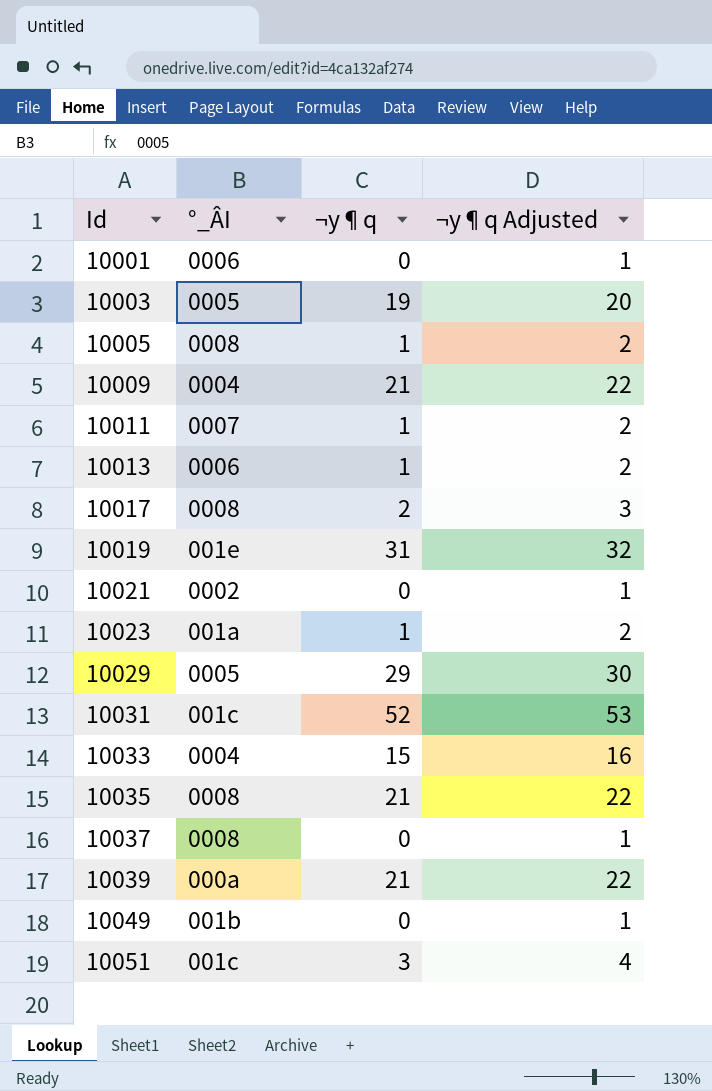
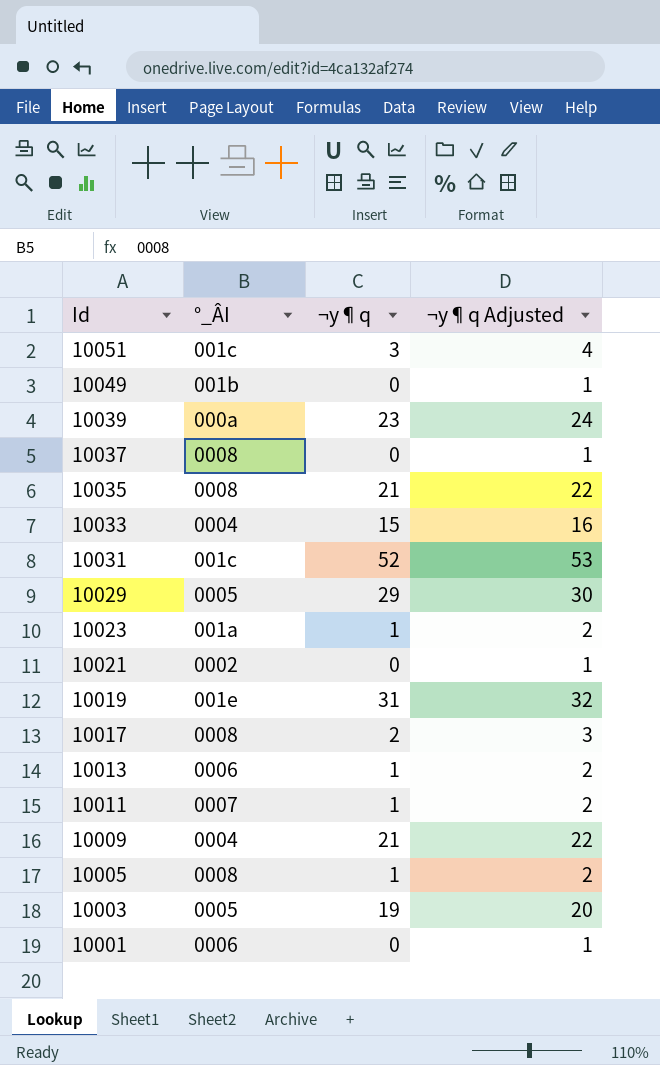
row order: Id ascending -> Id descending
10039 | ¬y¶q: 21 -> 23
10039 | ¬y¶q Adjusted: 22 -> 24

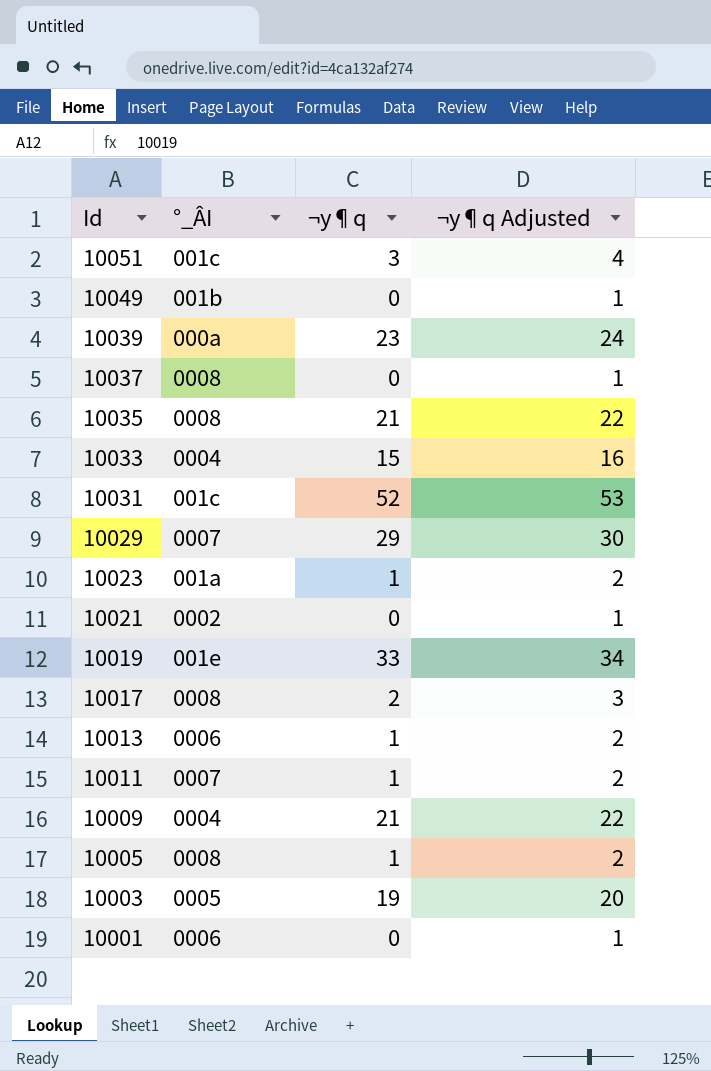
10029 | °_ÂI: 0005 -> 0007
10019 | ¬y¶q: 31 -> 33
10019 | ¬y¶q Adjusted: 32 -> 34

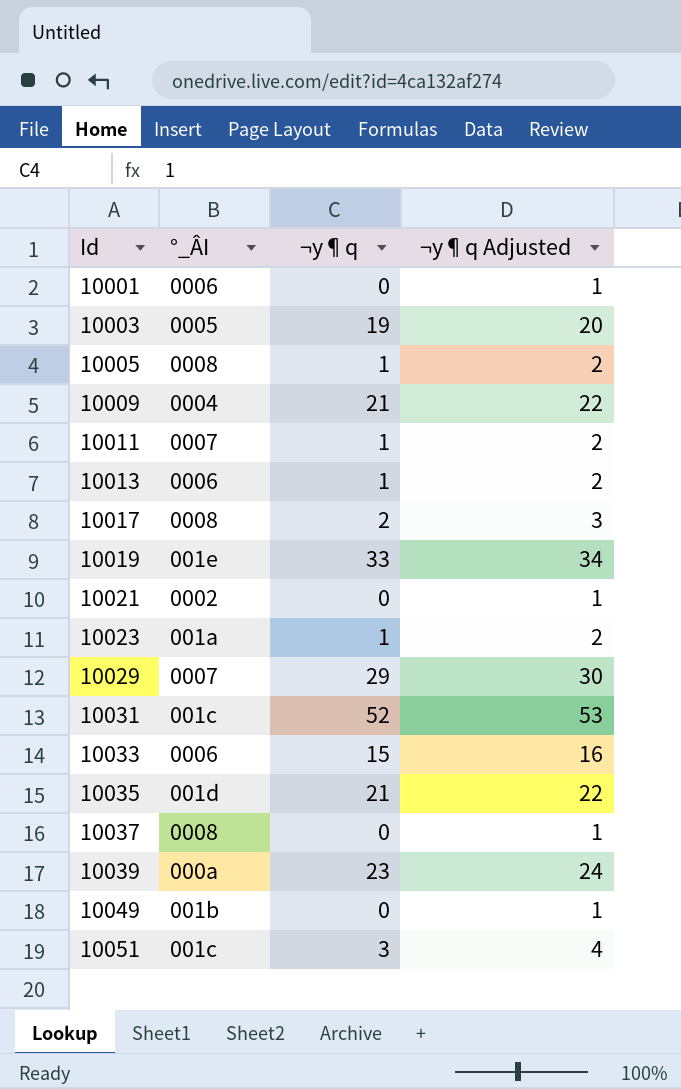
row order: Id descending -> Id ascending
10033 | °_ÂI: 0004 -> 0006
10035 | °_ÂI: 0008 -> 001d

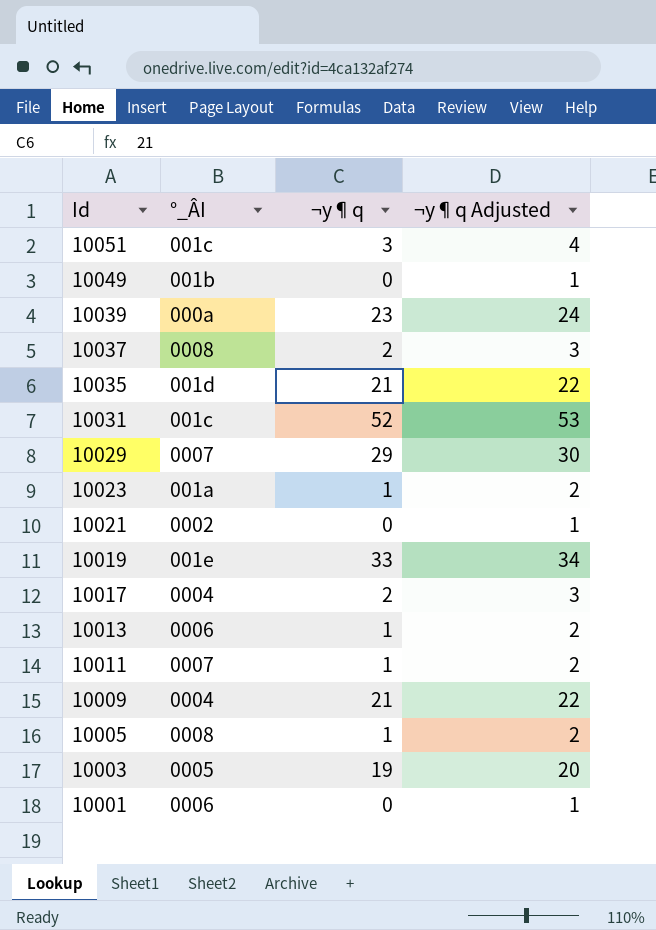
row order: Id ascending -> Id descending
row 10033: 0006 | 15 | 16 -> none
10037 | ¬y¶q: 0 -> 2
10037 | ¬y¶q Adjusted: 1 -> 3
10017 | °_ÂI: 0008 -> 0004

